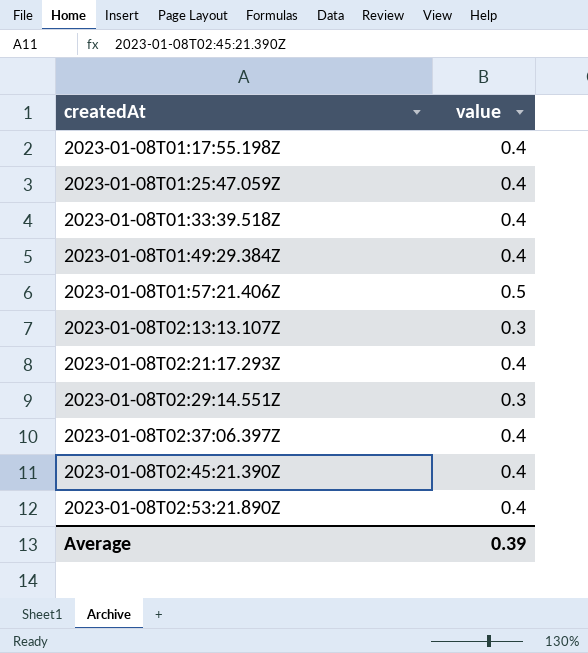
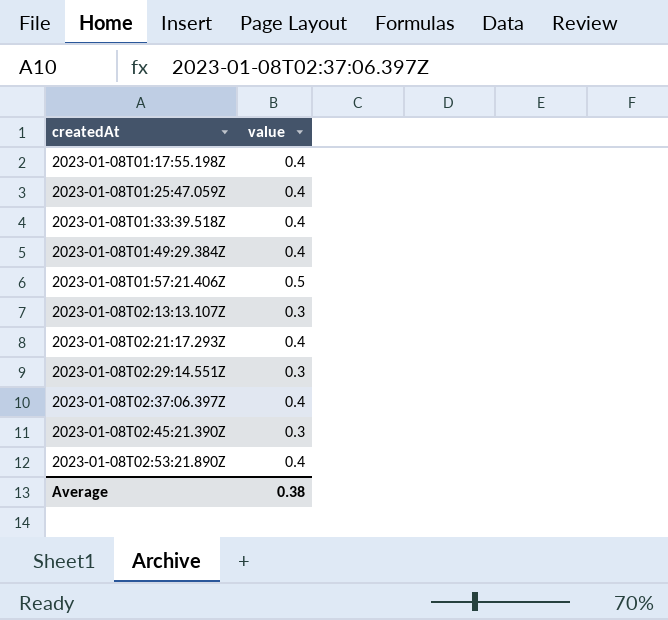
2023-01-08T02:45:21.390Z | value: 0.4 -> 0.3
Average | value: 0.39 -> 0.38

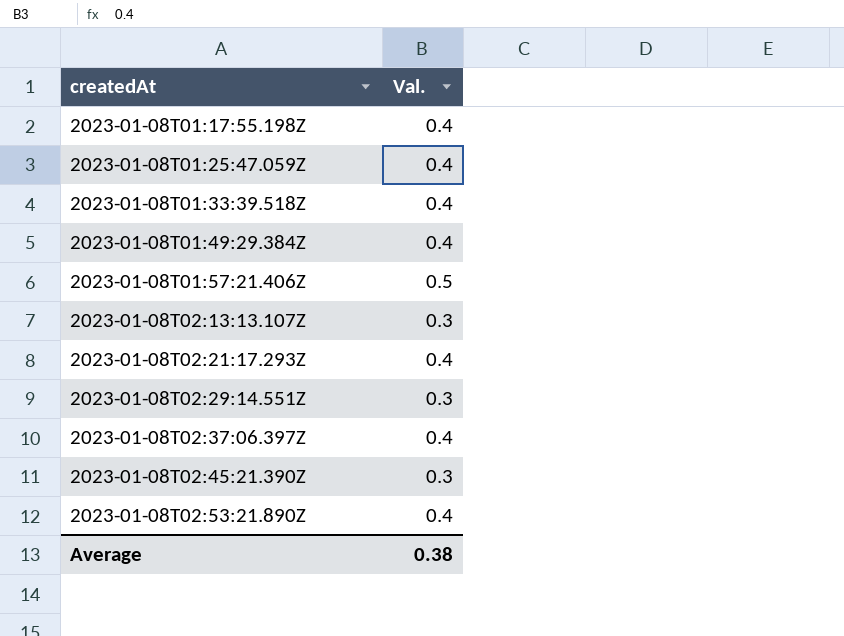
column name: value -> Val.

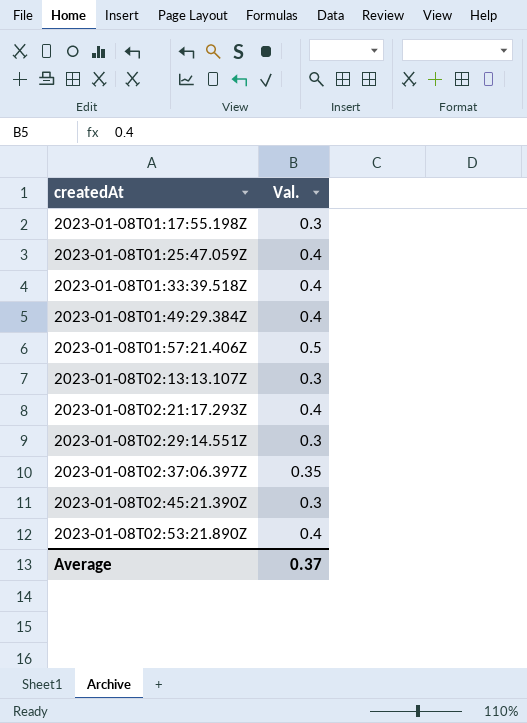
2023-01-08T01:17:55.198Z | Val.: 0.4 -> 0.3
2023-01-08T02:37:06.397Z | Val.: 0.4 -> 0.35
Average | Val.: 0.38 -> 0.37

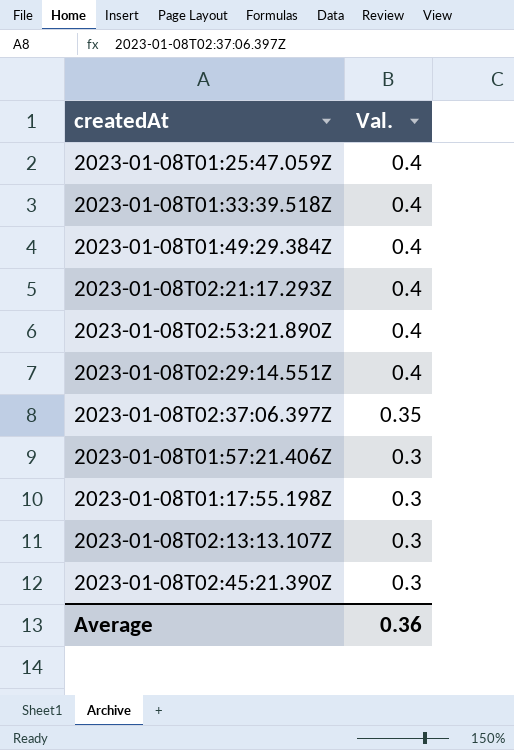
row order: createdAt ascending -> Val. descending
2023-01-08T02:29:14.551Z | Val.: 0.3 -> 0.4
2023-01-08T01:57:21.406Z | Val.: 0.5 -> 0.3
Average | Val.: 0.37 -> 0.36

